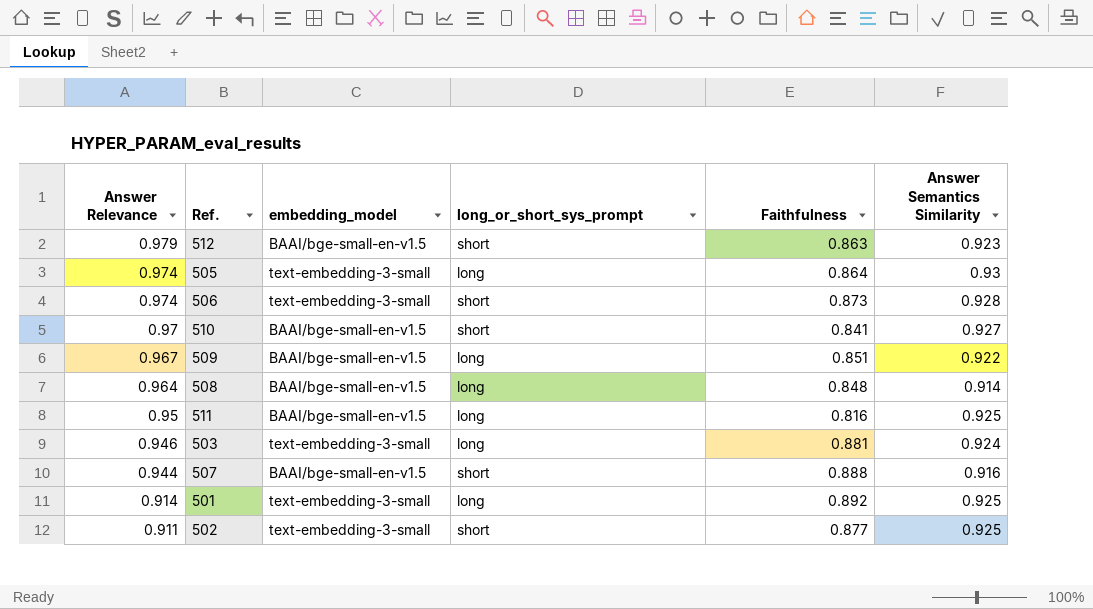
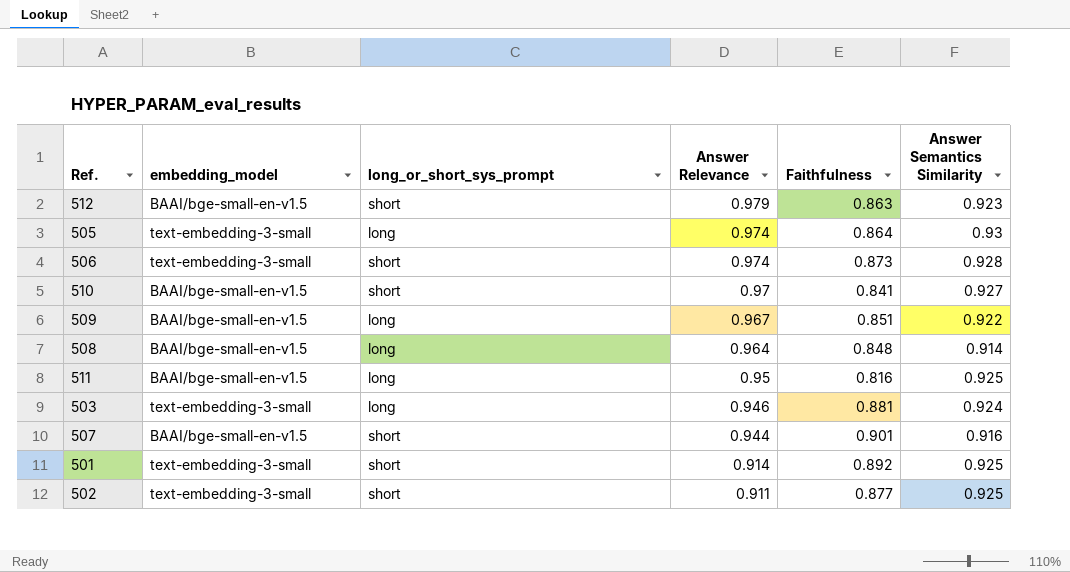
column Answer Relevance | position: 1 -> 4
507 | Faithfulness: 0.888 -> 0.901
501 | long_or_short_sys_prompt: long -> short

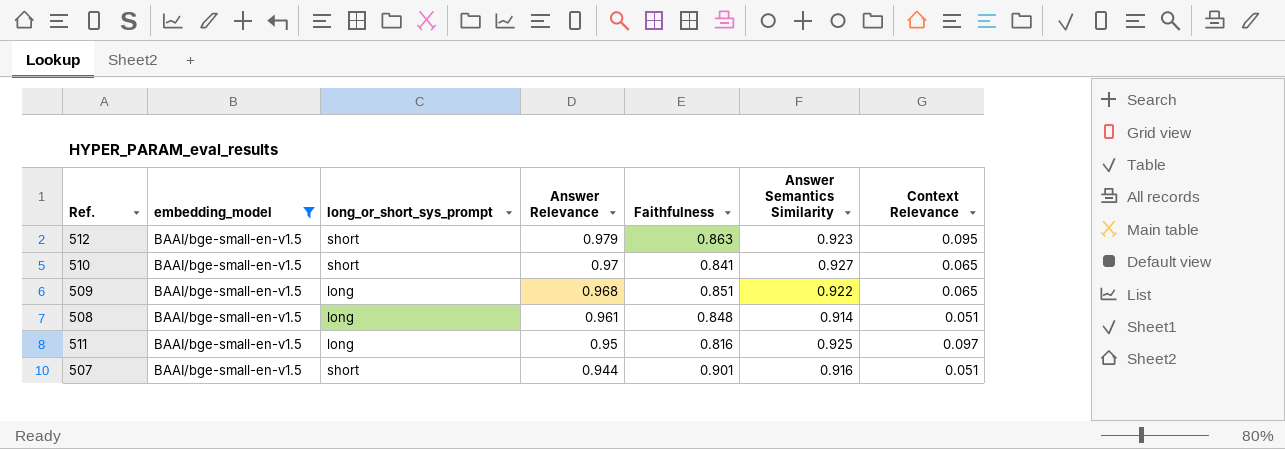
filter: none -> embedding_model = BAAI/bge-small-en-v1.5
column Context Relevance | position: none -> 7
509 | Answer Relevance: 0.967 -> 0.968
508 | Answer Relevance: 0.964 -> 0.961

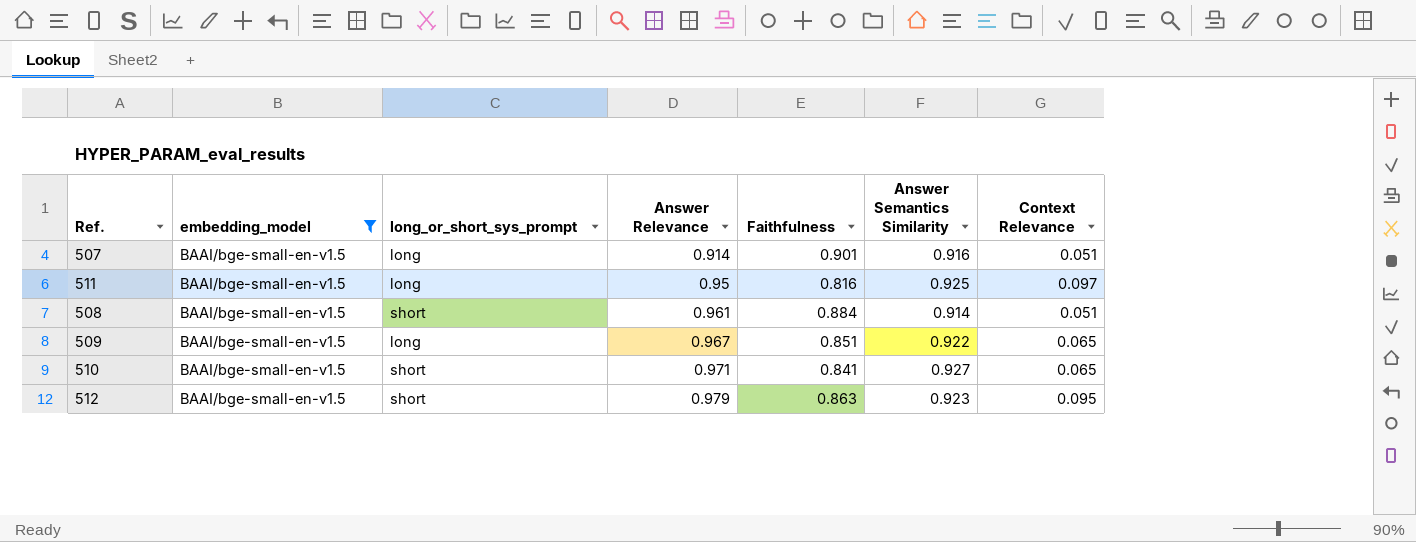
row order: Answer Relevance descending -> Answer Relevance ascending
507 | long_or_short_sys_prompt: short -> long
507 | Answer Relevance: 0.944 -> 0.914
508 | long_or_short_sys_prompt: long -> short
508 | Faithfulness: 0.848 -> 0.884
509 | Answer Relevance: 0.968 -> 0.967
510 | Answer Relevance: 0.97 -> 0.971

